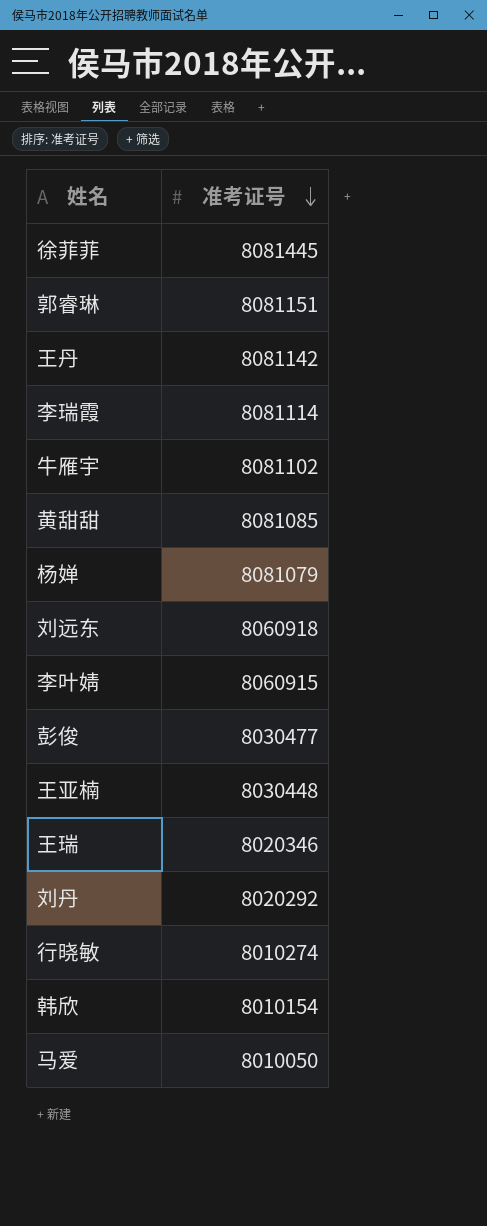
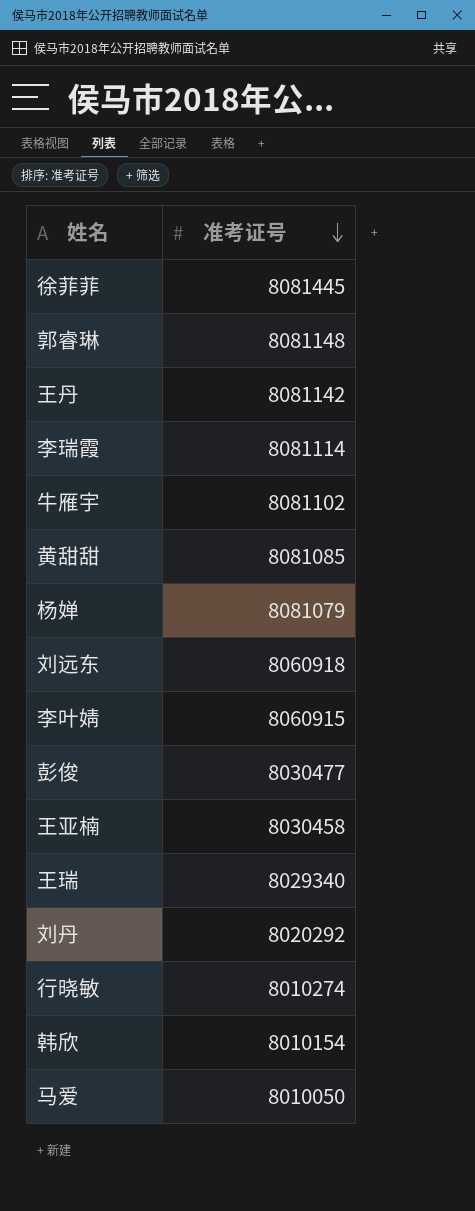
郭睿琳 | 准考证号: 8081151 -> 8081148
王亚楠 | 准考证号: 8030448 -> 8030458
王瑞 | 准考证号: 8020346 -> 8029340

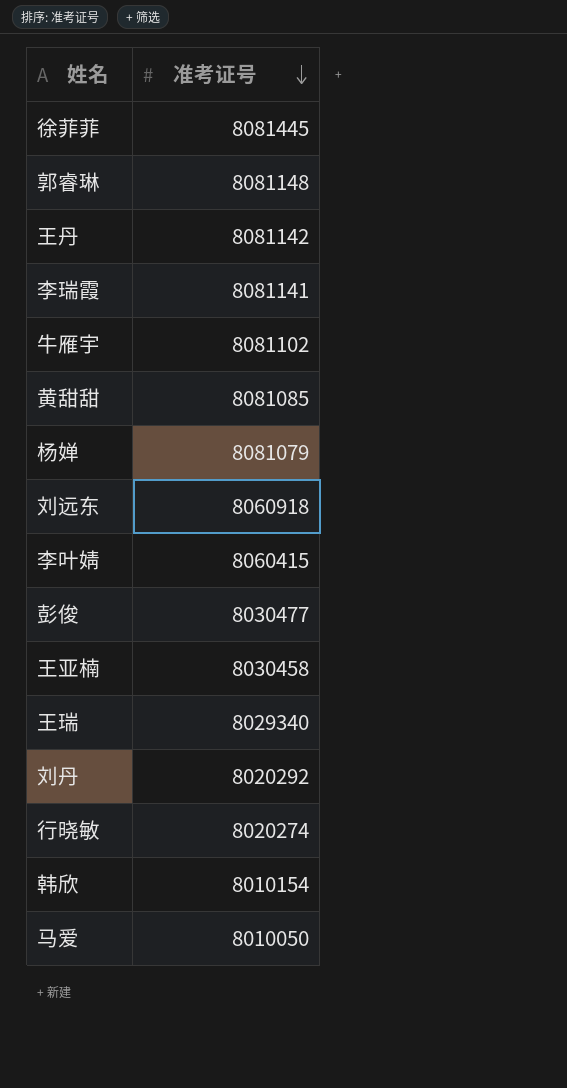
李瑞霞 | 准考证号: 8081114 -> 8081141
李叶婧 | 准考证号: 8060915 -> 8060415
行晓敏 | 准考证号: 8010274 -> 8020274

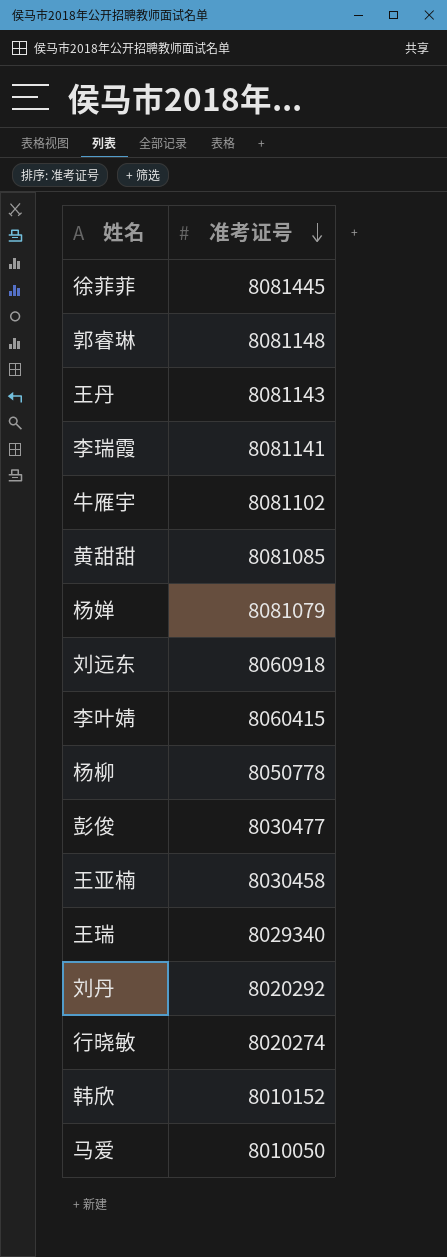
王丹 | 准考证号: 8081142 -> 8081143
row 杨柳: none -> 8050778
韩欣 | 准考证号: 8010154 -> 8010152

